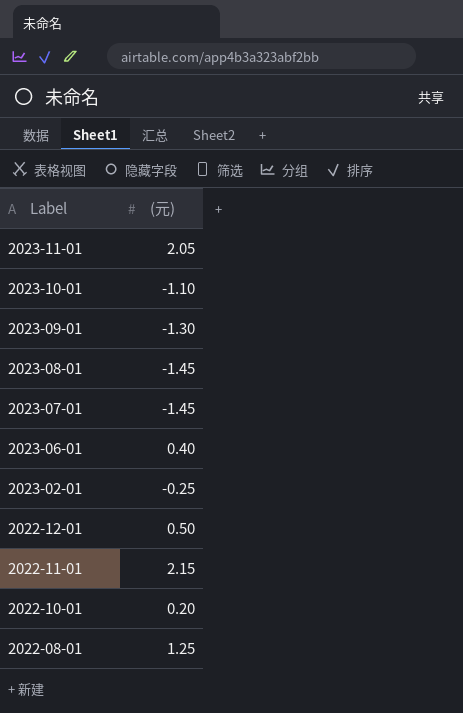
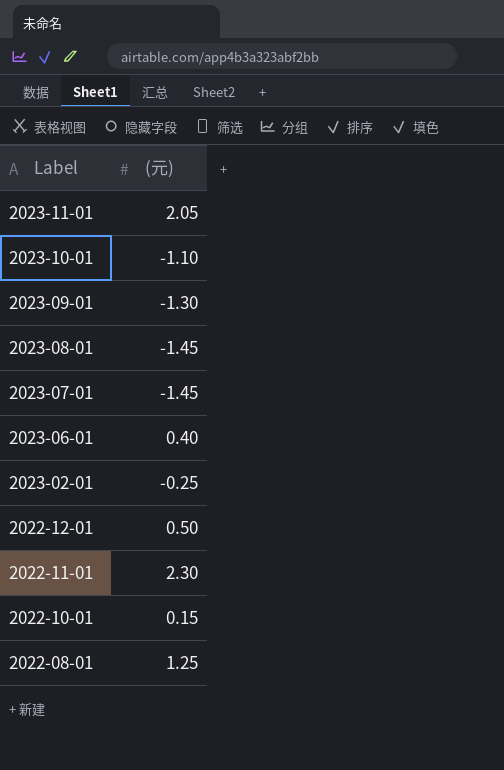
2022-11-01 | (元): 2.15 -> 2.30
2022-10-01 | (元): 0.20 -> 0.15

